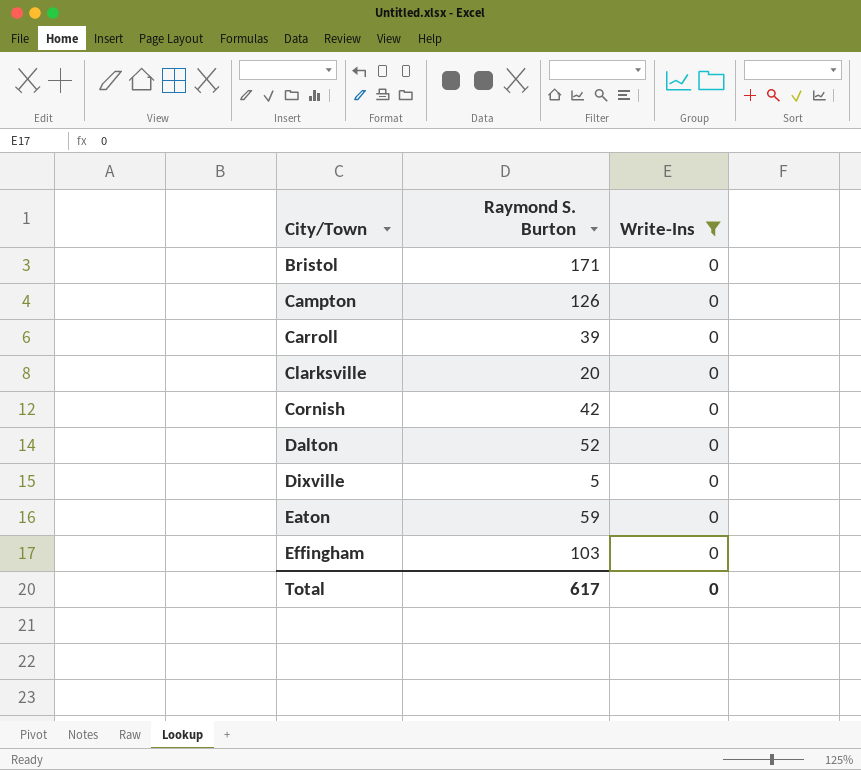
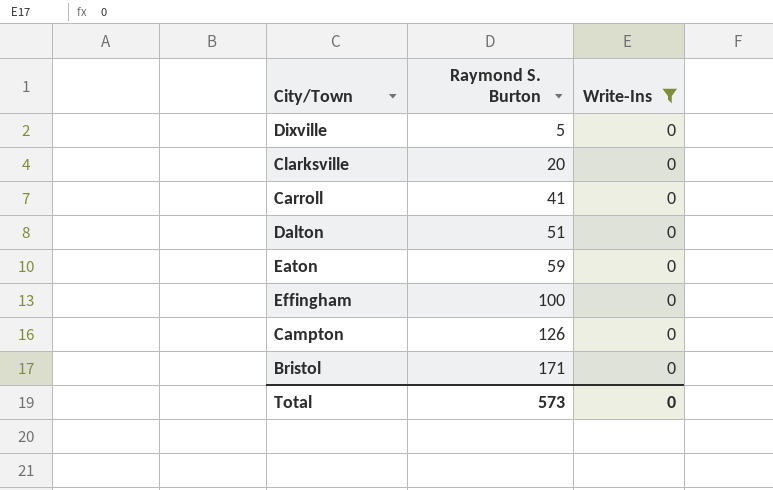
row order: City/Town ascending -> Raymond S. Burton ascending
row Cornish: 42 | 0 -> none
Carroll | Raymond S. Burton: 39 -> 41
Dalton | Raymond S. Burton: 52 -> 51
Effingham | Raymond S. Burton: 103 -> 100
Total | Raymond S. Burton: 617 -> 573

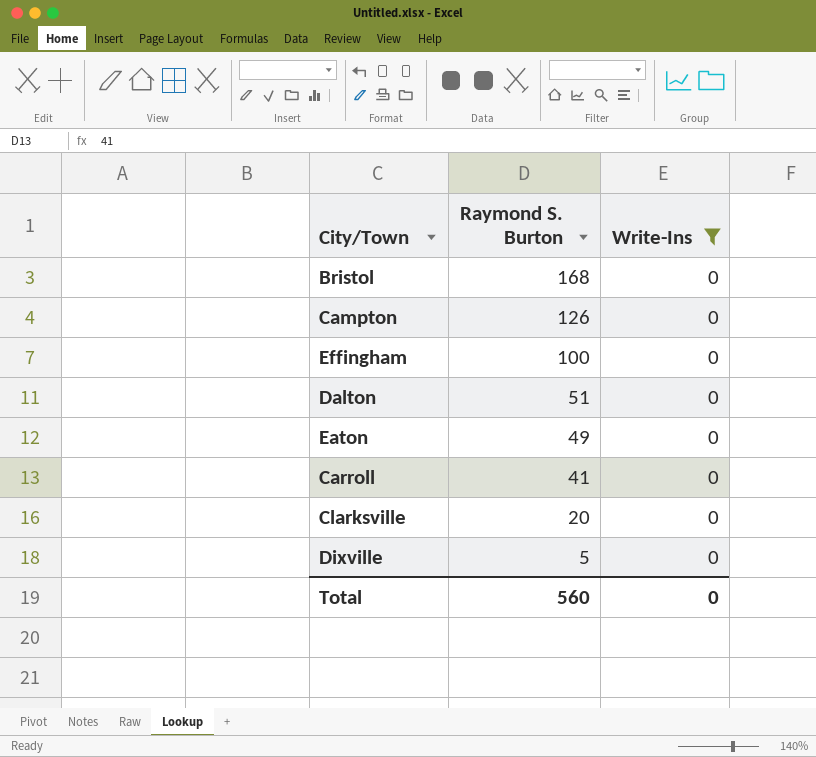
row order: Raymond S. Burton ascending -> Raymond S. Burton descending
Bristol | Raymond S. Burton: 171 -> 168
Eaton | Raymond S. Burton: 59 -> 49
Total | Raymond S. Burton: 573 -> 560

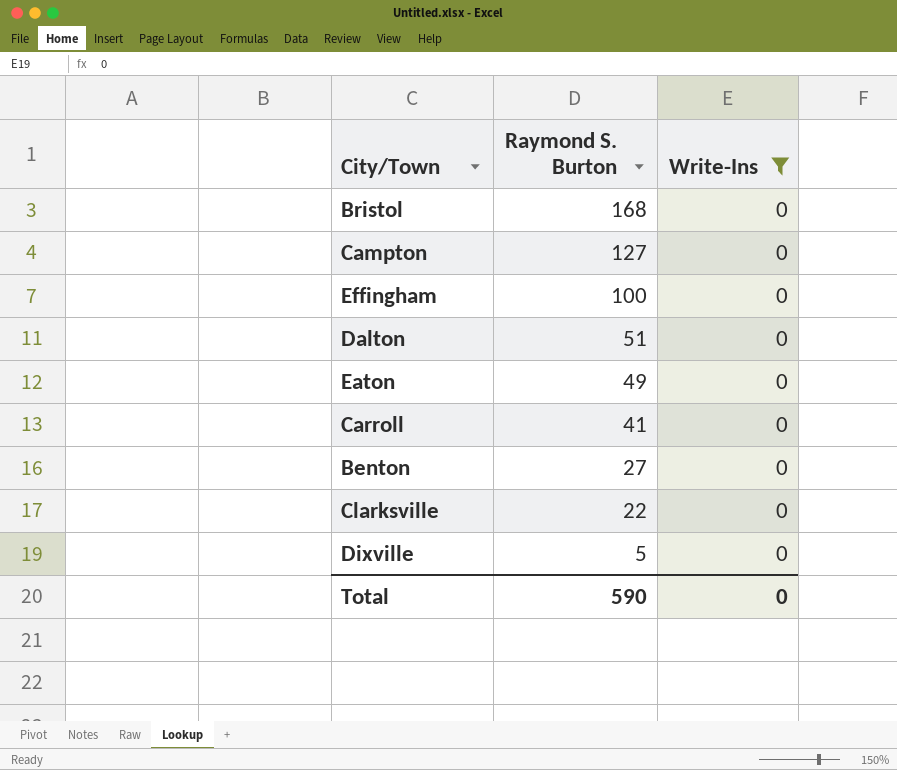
Campton | Raymond S. Burton: 126 -> 127
row Benton: none -> 27 | 0
Clarksville | Raymond S. Burton: 20 -> 22
Total | Raymond S. Burton: 560 -> 590

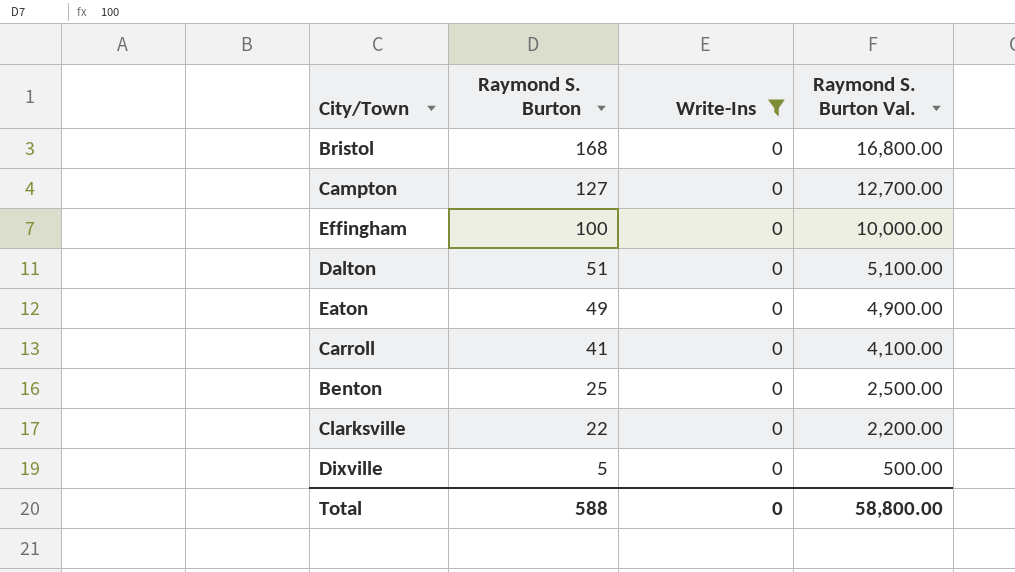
column Raymond S. Burton Val. | formula: none -> [Raymond S. Burton] * 100
Benton | Raymond S. Burton: 27 -> 25
Total | Raymond S. Burton: 590 -> 588

